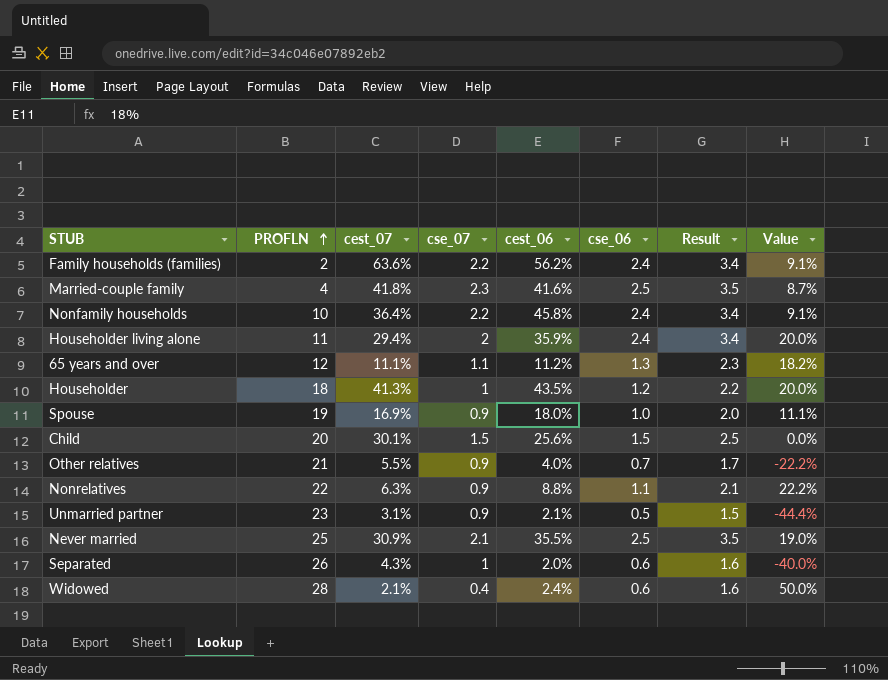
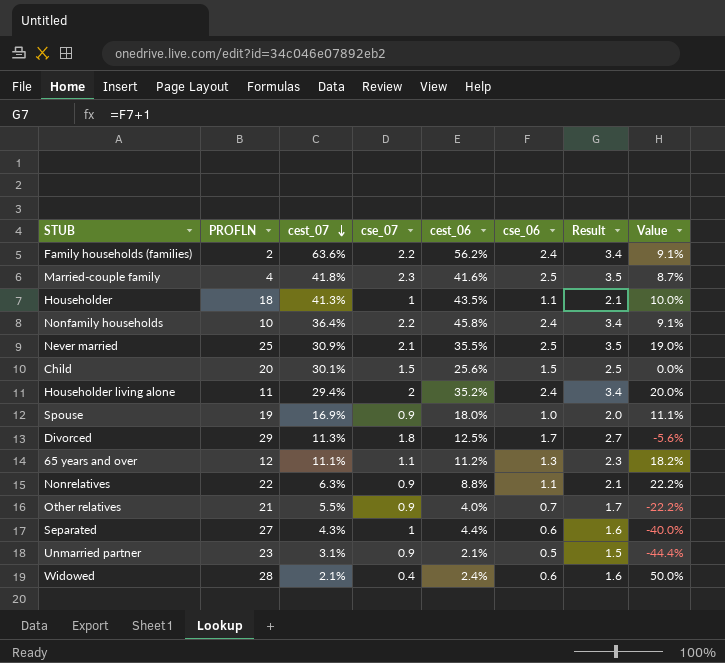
row order: PROFLN ascending -> cest_07 descending
Householder | cse_06: 1.2 -> 1.1
Householder | Result: 2.2 -> 2.1
Householder | Value: 20.0% -> 10.0%
Householder living alone | cest_06: 35.9% -> 35.2%
row Divorced: none -> 29 | 11.3% | 1.8 | 12.5% | 1.7 | 2.7 | -5.6%
Separated | PROFLN: 26 -> 27
Separated | cest_06: 2.0% -> 4.4%

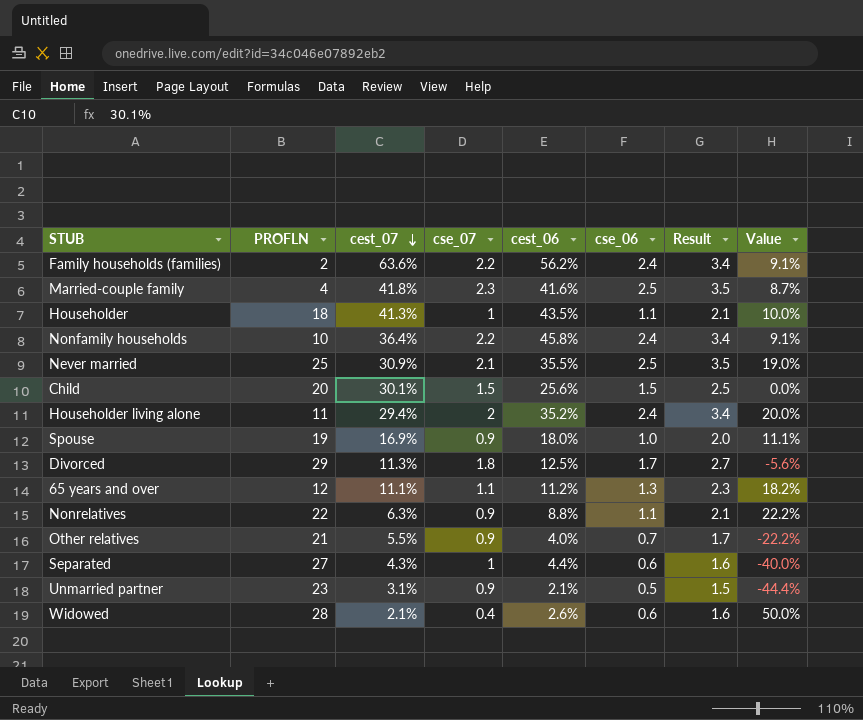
Widowed | cest_06: 2.4% -> 2.6%

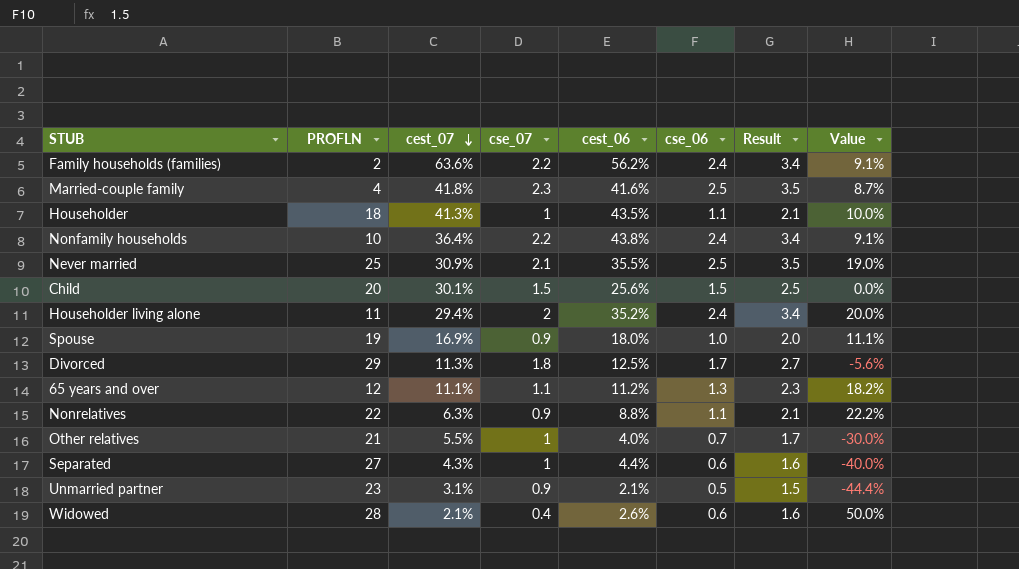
Nonfamily households | cest_06: 45.8% -> 43.8%
Other relatives | cse_07: 0.9 -> 1
Other relatives | Value: -22.2% -> -30.0%

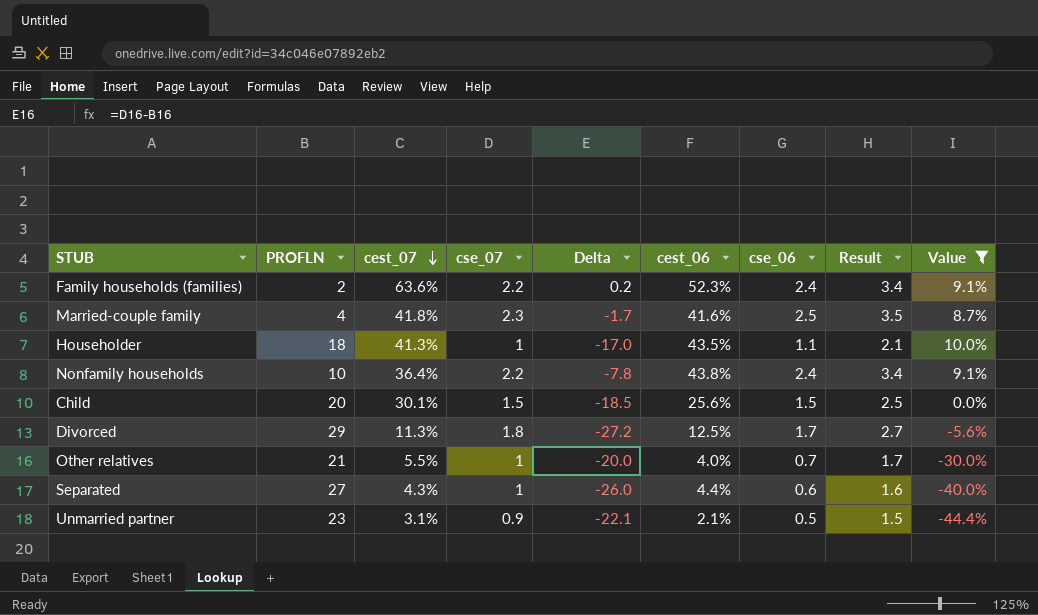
filter: none -> Value <= 10.0%
column Delta | formula: none -> [cse_07] - [PROFLN]
Family households (families) | cest_06: 56.2% -> 52.3%

